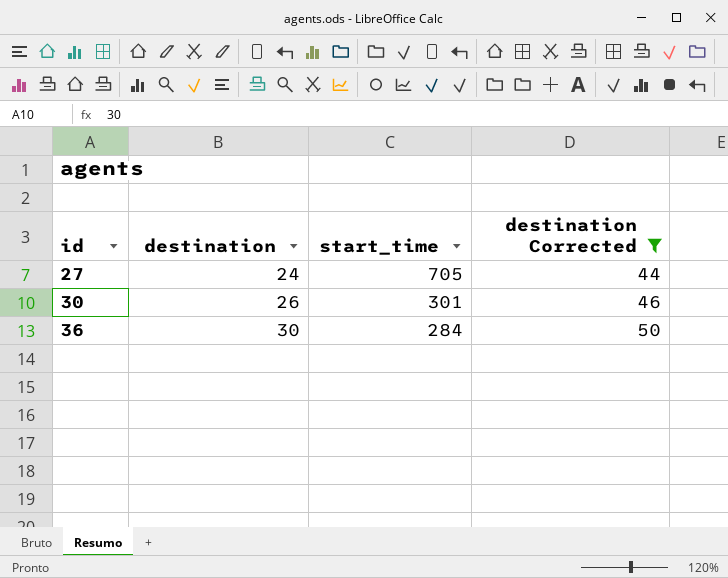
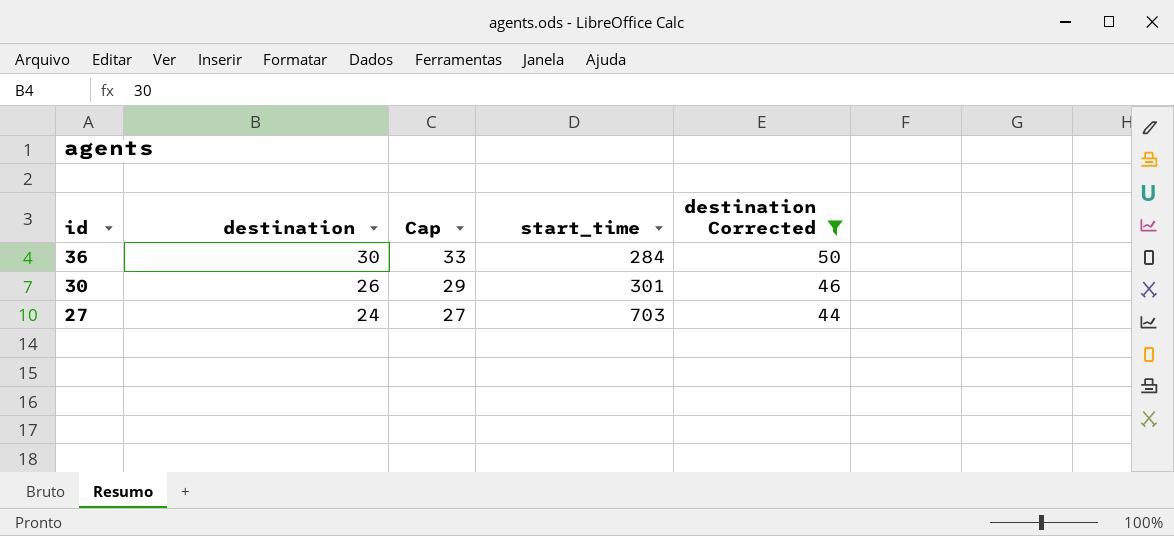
row order: id ascending -> id descending
column Cap | formula: none -> [destination] + 3
27 | start_time: 705 -> 703

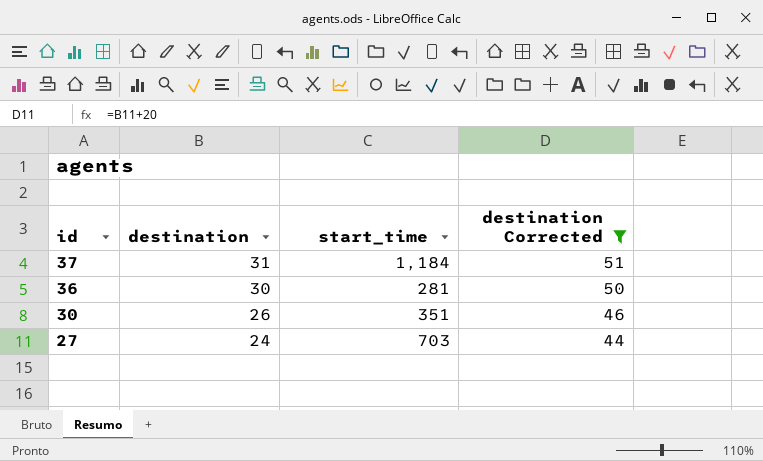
column Cap | formula: [destination] + 3 -> none
row 37: none -> 31 | 1,184 | 51
36 | start_time: 284 -> 281
30 | start_time: 301 -> 351

